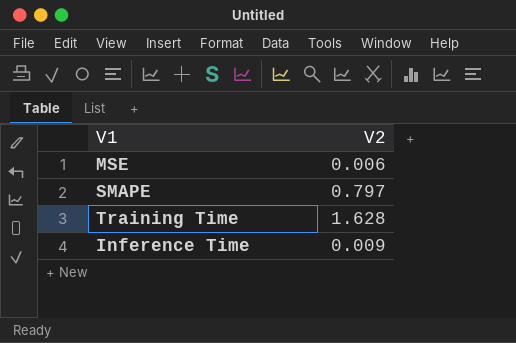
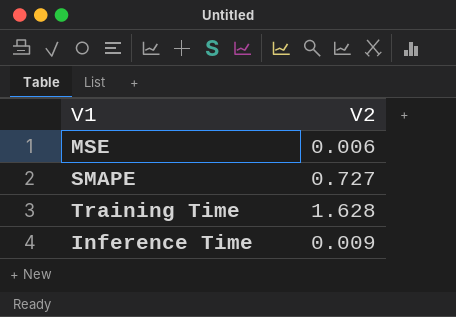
SMAPE | V2: 0.797 -> 0.727

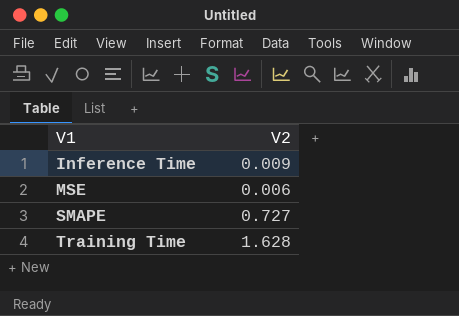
row order: none -> V1 ascending

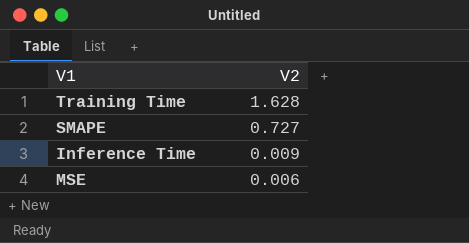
row order: V1 ascending -> V2 descending

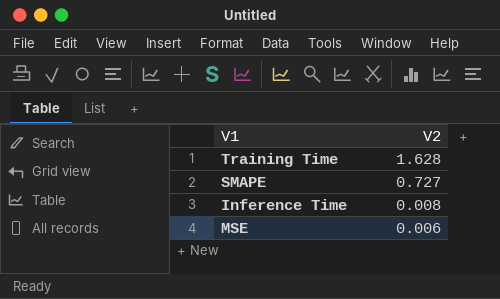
Inference Time | V2: 0.009 -> 0.008

